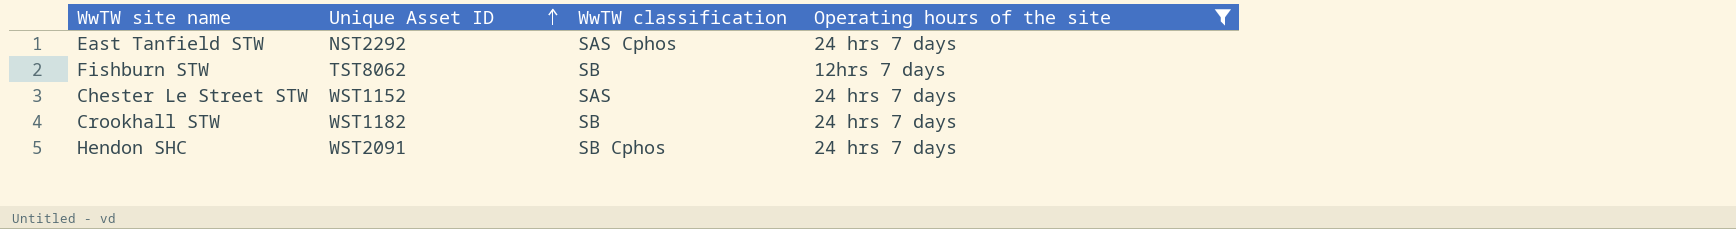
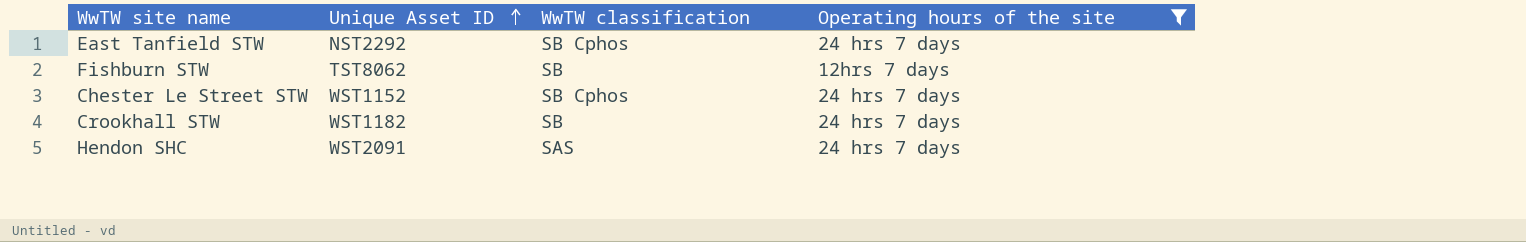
East Tanfield STW | WwTW classification: SAS Cphos -> SB Cphos
Chester Le Street STW | WwTW classification: SAS -> SB Cphos
Hendon SHC | WwTW classification: SB Cphos -> SAS

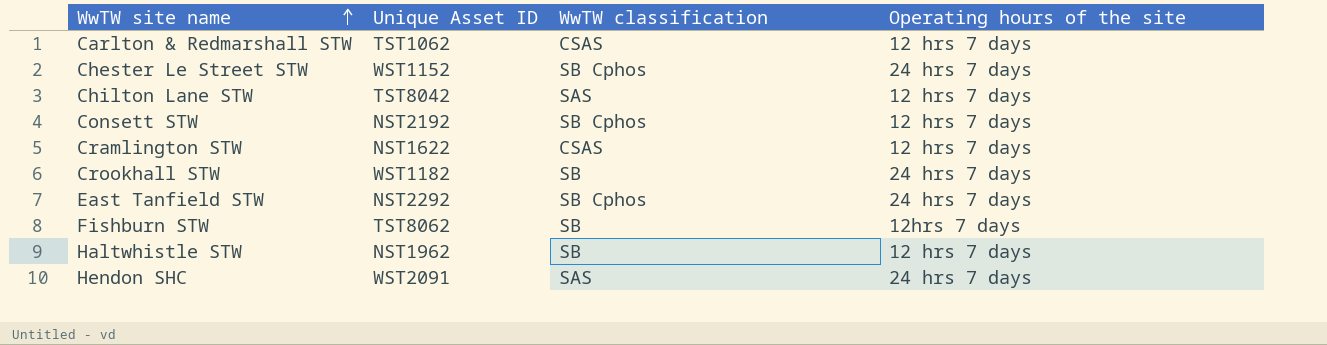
filter: Operating hours of the site != 12 hrs 7 days -> none
row order: Unique Asset ID ascending -> WwTW site name ascending

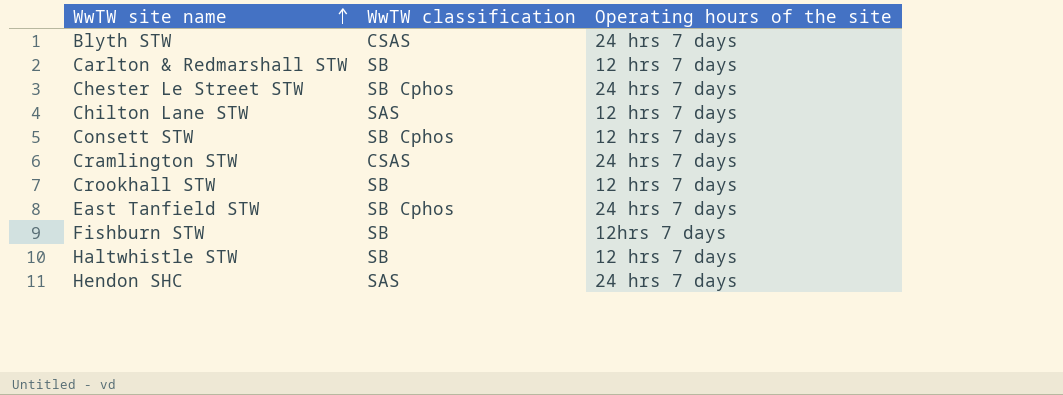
column Unique Asset ID | position: 2 -> none
row Blyth STW: none -> CSAS | 24 hrs 7 days
Carlton & Redmarshall STW | WwTW classification: CSAS -> SB
Cramlington STW | Operating hours of the site: 12 hrs 7 days -> 24 hrs 7 days
Crookhall STW | Operating hours of the site: 24 hrs 7 days -> 12 hrs 7 days

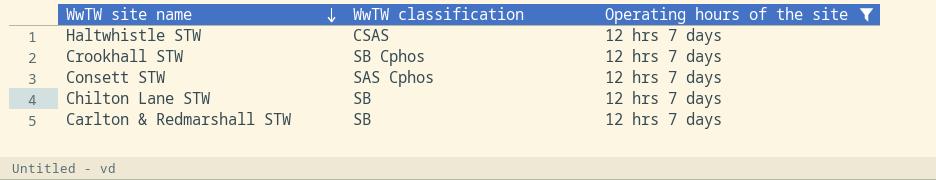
filter: none -> Operating hours of the site = 12 hrs 7 days
row order: WwTW site name ascending -> WwTW site name descending
Haltwhistle STW | WwTW classification: SB -> CSAS
Crookhall STW | WwTW classification: SB -> SB Cphos
Consett STW | WwTW classification: SB Cphos -> SAS Cphos
Chilton Lane STW | WwTW classification: SAS -> SB

